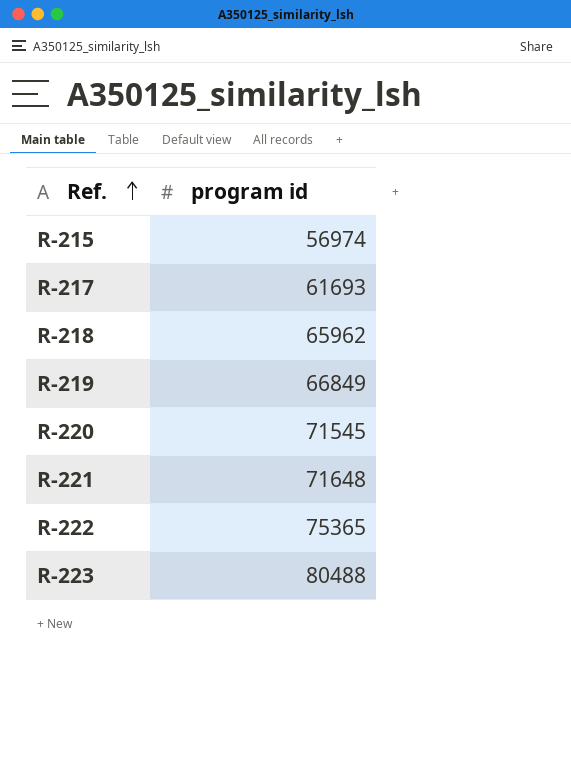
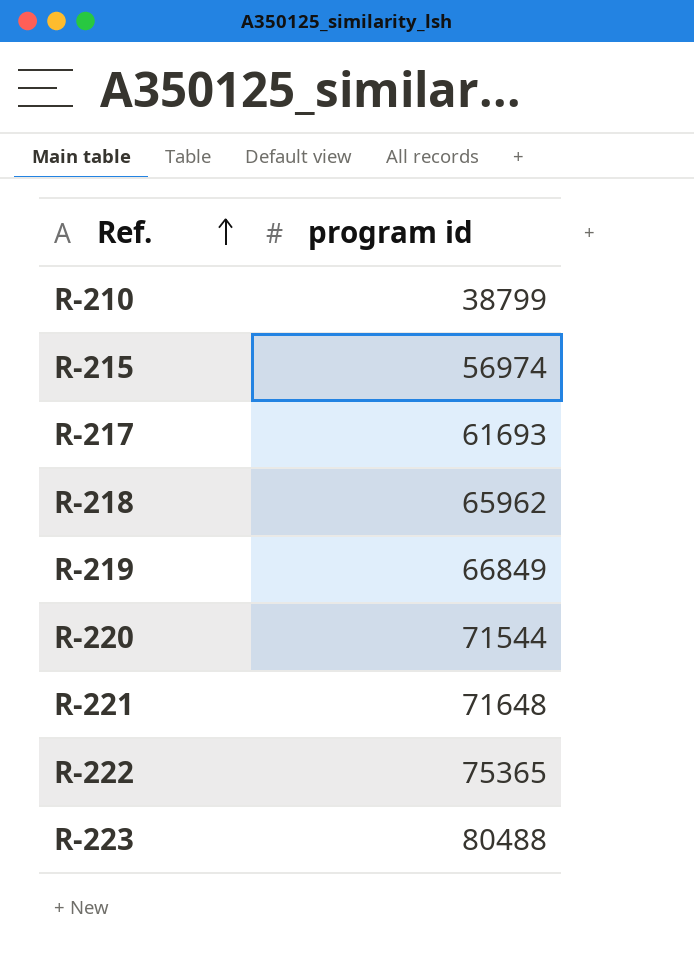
row R-210: none -> 38799
R-220 | program id: 71545 -> 71544

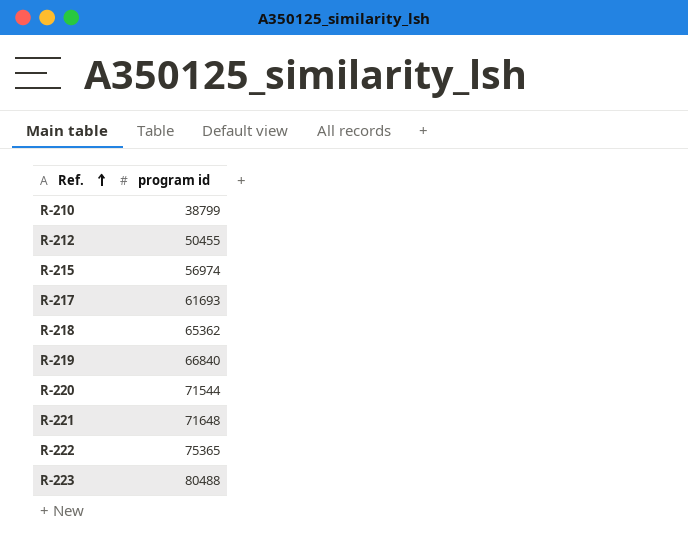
row R-212: none -> 50455
R-218 | program id: 65962 -> 65362
R-219 | program id: 66849 -> 66840

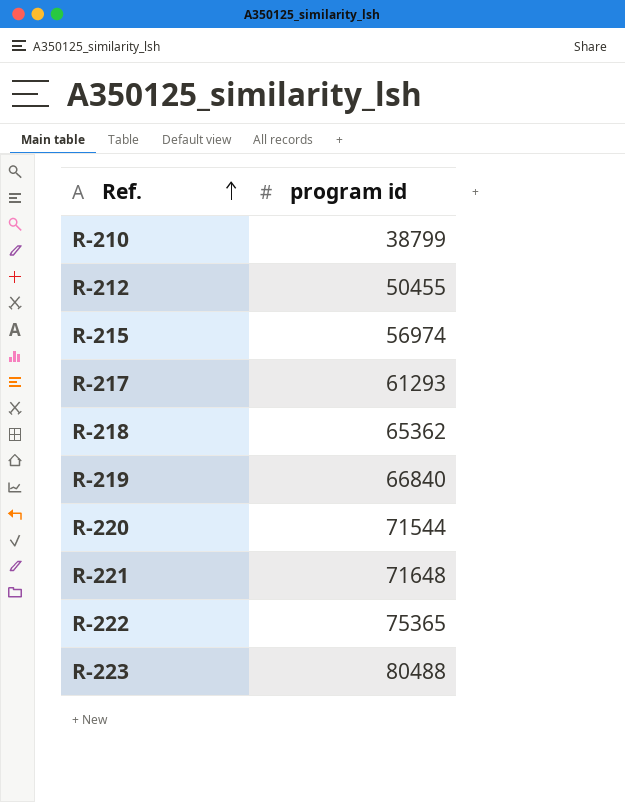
R-217 | program id: 61693 -> 61293

